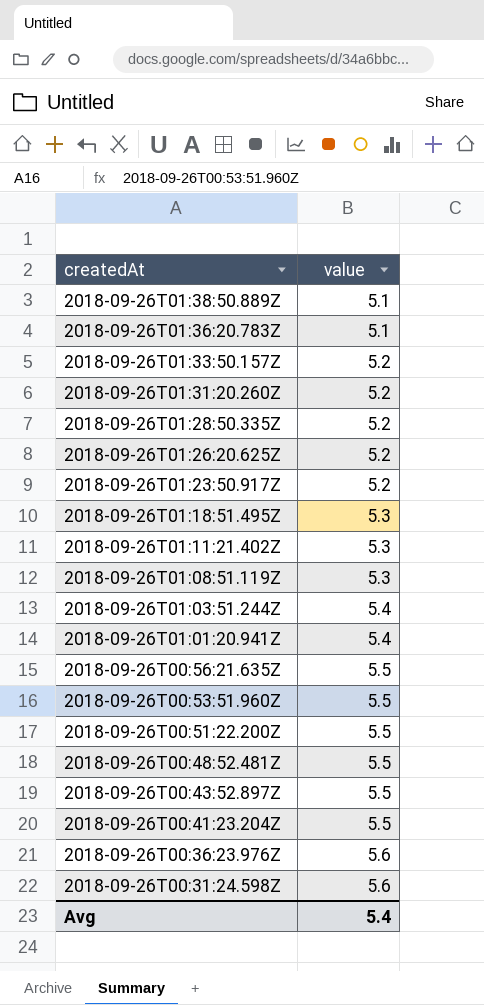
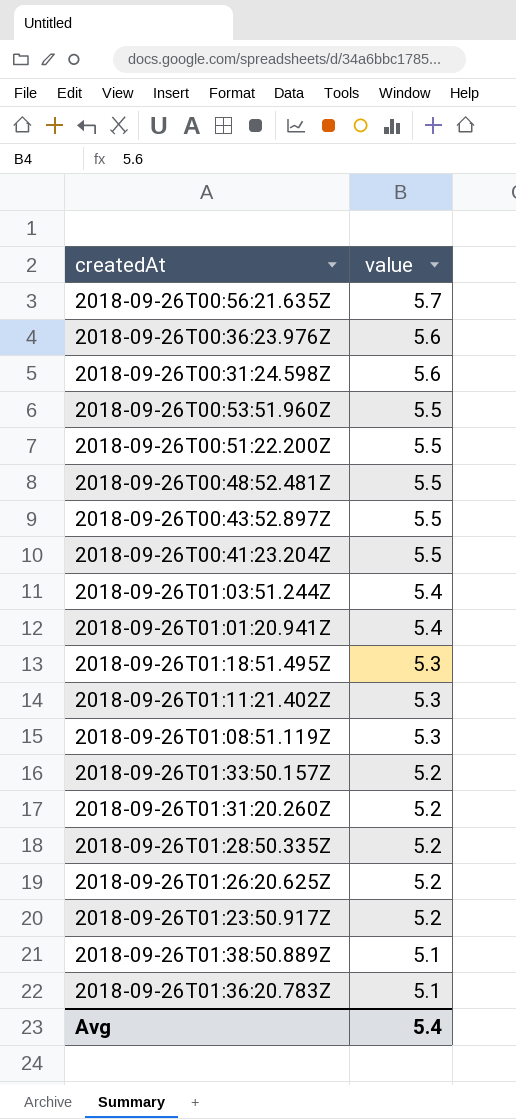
row order: createdAt descending -> value descending
2018-09-26T00:56:21.635Z | value: 5.5 -> 5.7

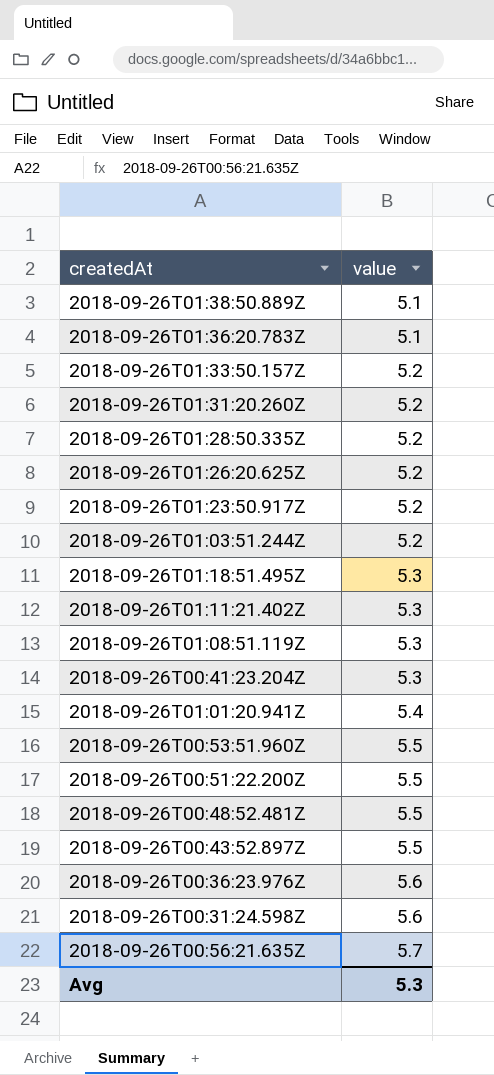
row order: value descending -> value ascending
2018-09-26T01:03:51.244Z | value: 5.4 -> 5.2
2018-09-26T00:41:23.204Z | value: 5.5 -> 5.3
Avg | value: 5.4 -> 5.3

